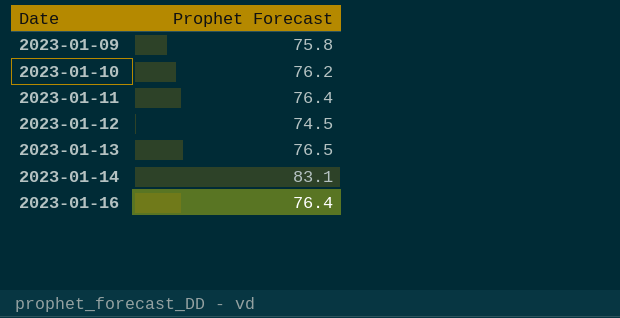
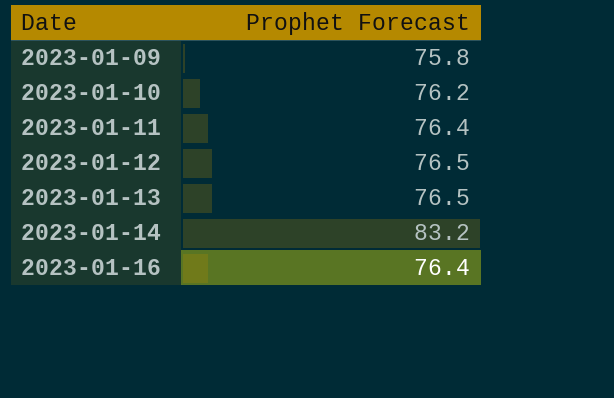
2023-01-12 | Prophet Forecast: 74.5 -> 76.5
2023-01-14 | Prophet Forecast: 83.1 -> 83.2

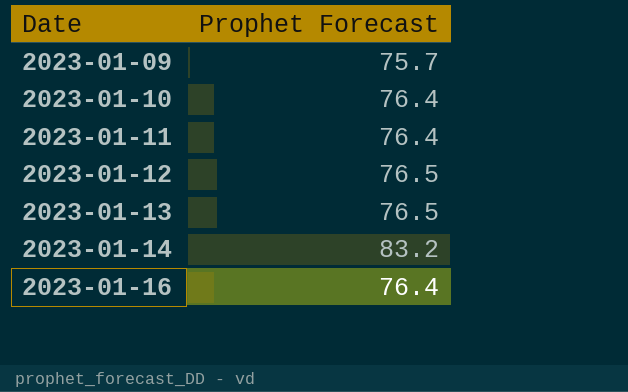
2023-01-09 | Prophet Forecast: 75.8 -> 75.7
2023-01-10 | Prophet Forecast: 76.2 -> 76.4

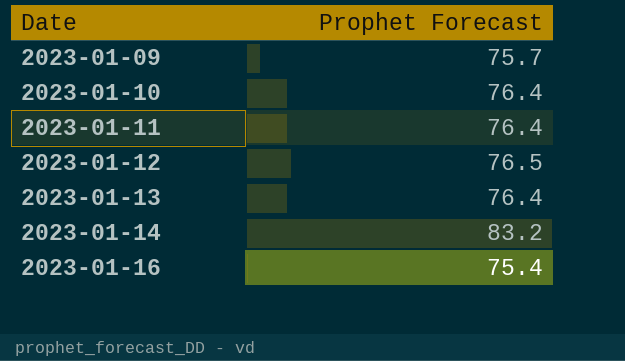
2023-01-13 | Prophet Forecast: 76.5 -> 76.4
2023-01-16 | Prophet Forecast: 76.4 -> 75.4

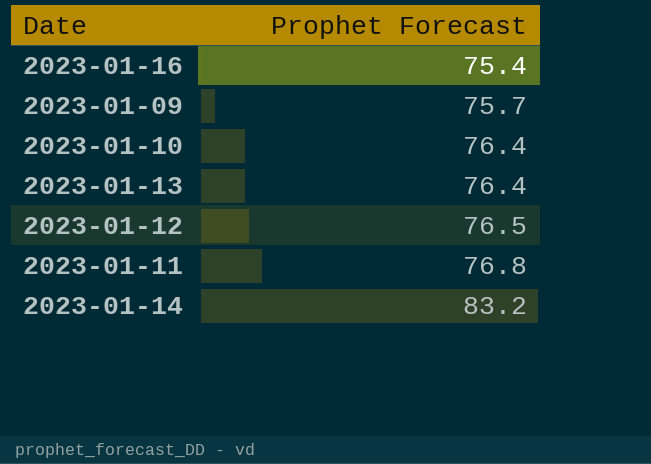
row order: Date ascending -> Prophet Forecast ascending
2023-01-11 | Prophet Forecast: 76.4 -> 76.8

